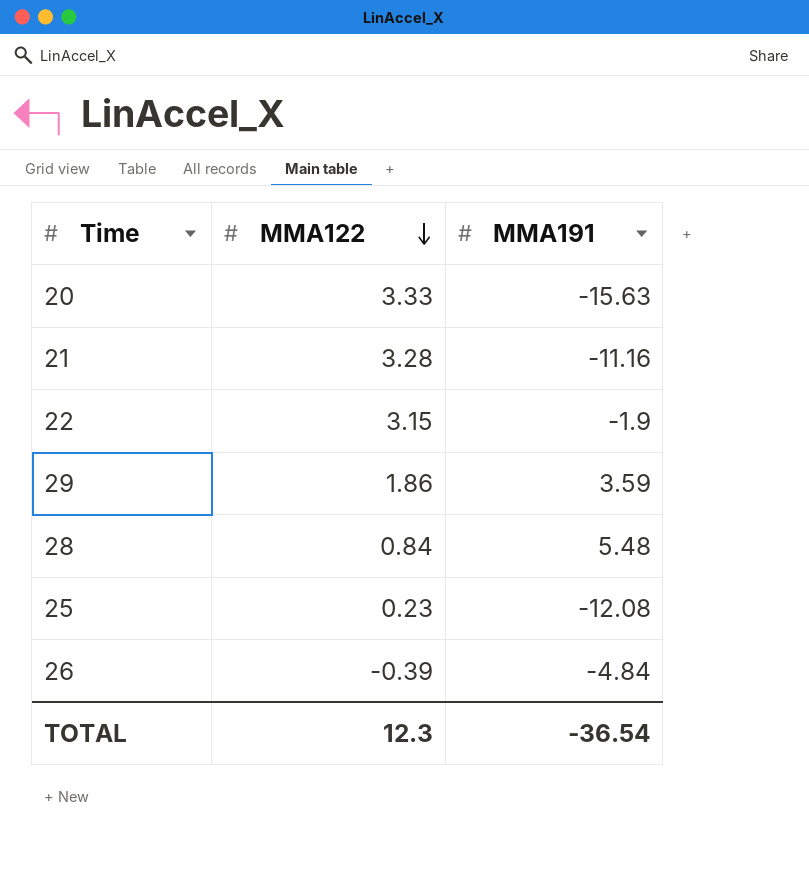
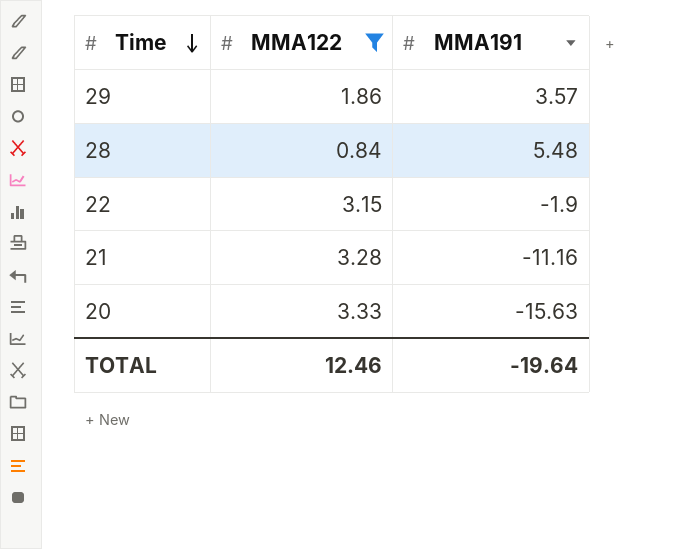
filter: none -> MMA122 >= 0.84
row order: MMA122 descending -> Time descending
29 | MMA191: 3.59 -> 3.57
TOTAL | MMA122: 12.3 -> 12.46
TOTAL | MMA191: -36.54 -> -19.64

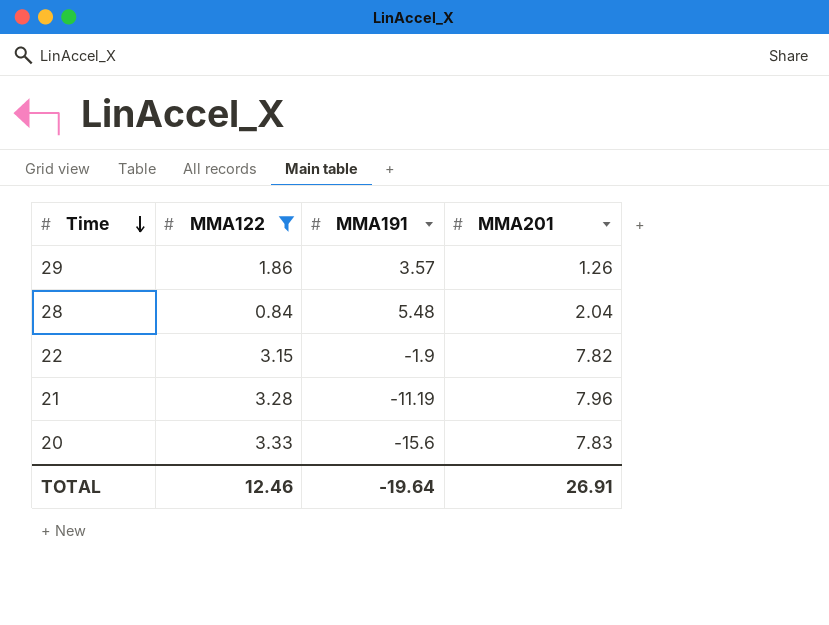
column MMA201 | position: none -> 4
21 | MMA191: -11.16 -> -11.19
20 | MMA191: -15.63 -> -15.6

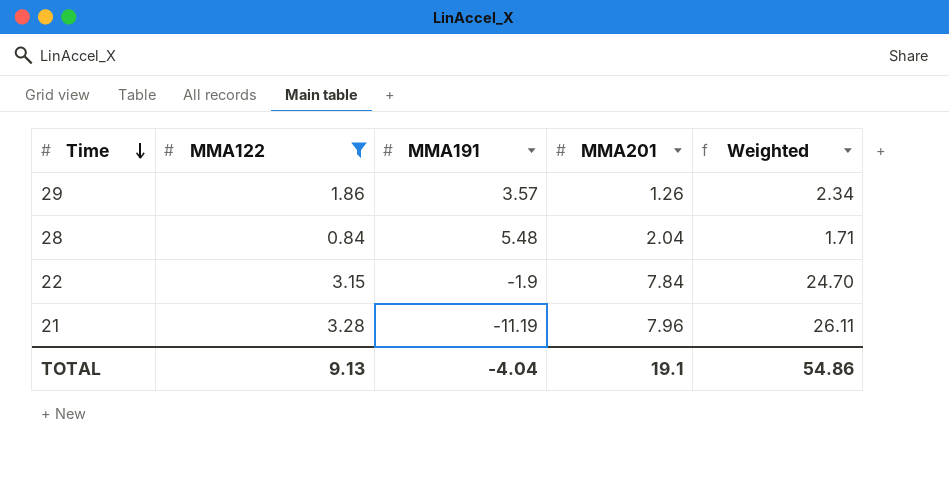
column Weighted | formula: none -> [MMA122] * [MMA201]
row 20: 3.33 | -15.6 | 7.83 -> none
22 | MMA201: 7.82 -> 7.84
TOTAL | MMA122: 12.46 -> 9.13
TOTAL | MMA191: -19.64 -> -4.04
TOTAL | MMA201: 26.91 -> 19.1

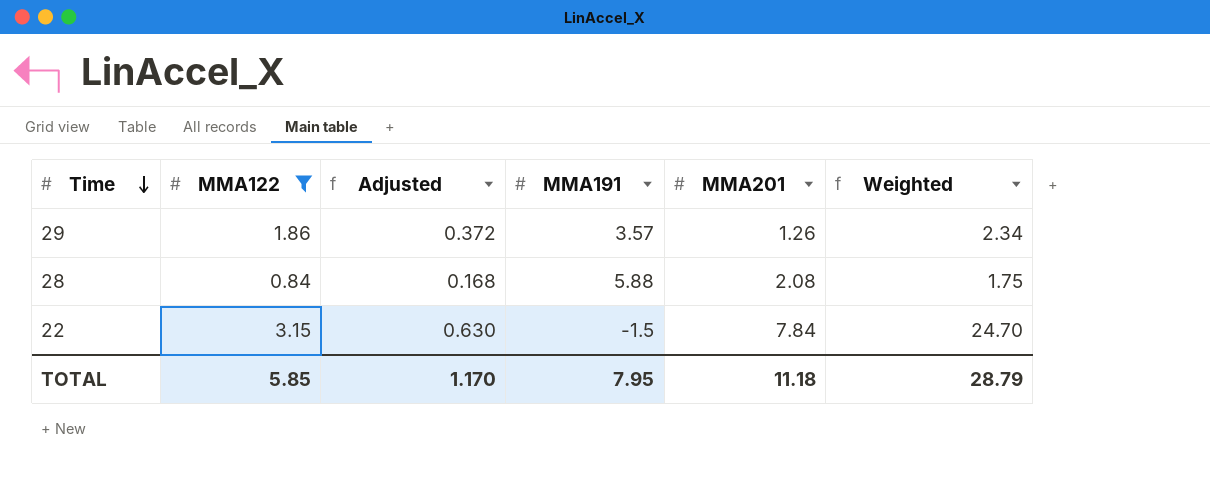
column Adjusted | formula: none -> [MMA122] * 0.2
row 21: 3.28 | -11.19 | 7.96 | 26.11 -> none
28 | MMA191: 5.48 -> 5.88
28 | MMA201: 2.04 -> 2.08
28 | Weighted: 1.71 -> 1.75
22 | MMA191: -1.9 -> -1.5
TOTAL | MMA122: 9.13 -> 5.85
TOTAL | MMA191: -4.04 -> 7.95
TOTAL | MMA201: 19.1 -> 11.18
TOTAL | Weighted: 54.86 -> 28.79

